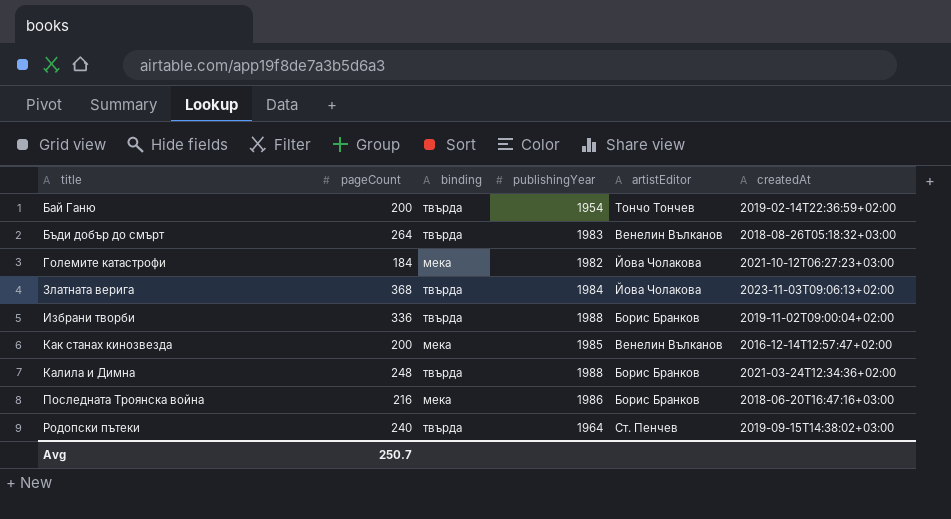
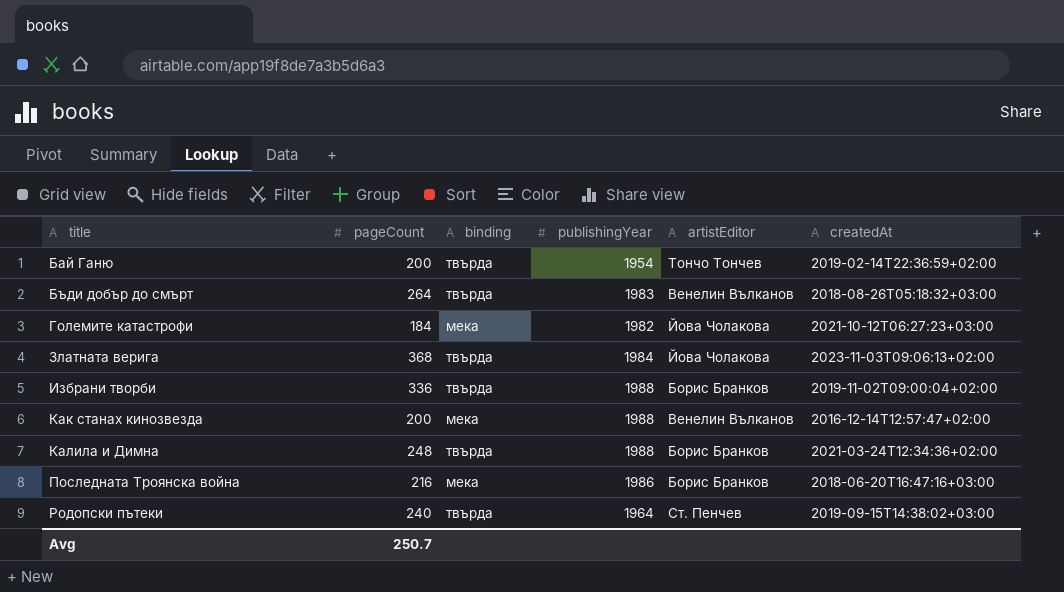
Как станах кинозвезда | publishingYear: 1985 -> 1988

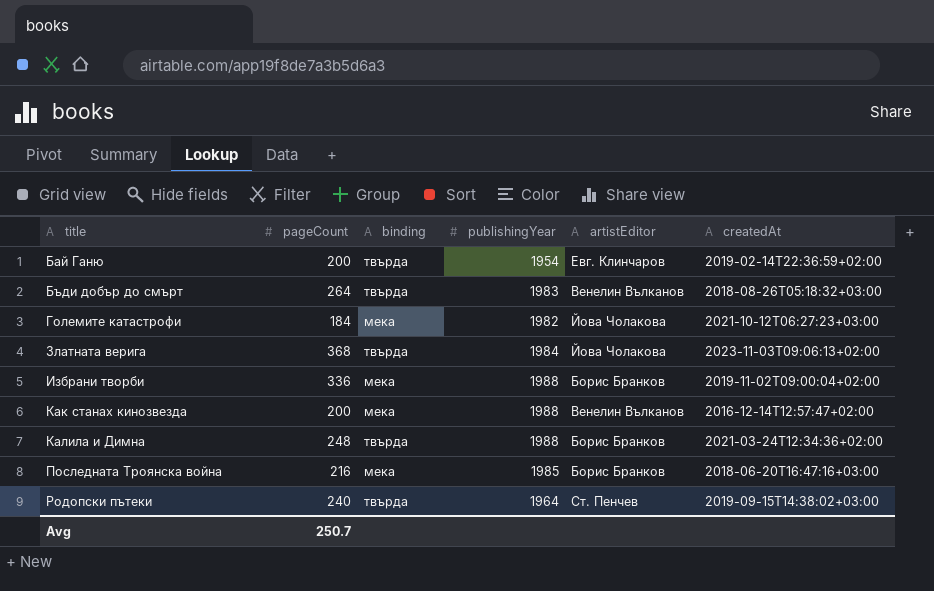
Бай Ганю | artistEditor: Тончо Тончев -> Евг. Клинчаров
Избрани творби | binding: твърда -> мека
Последната Троянска война | publishingYear: 1986 -> 1985

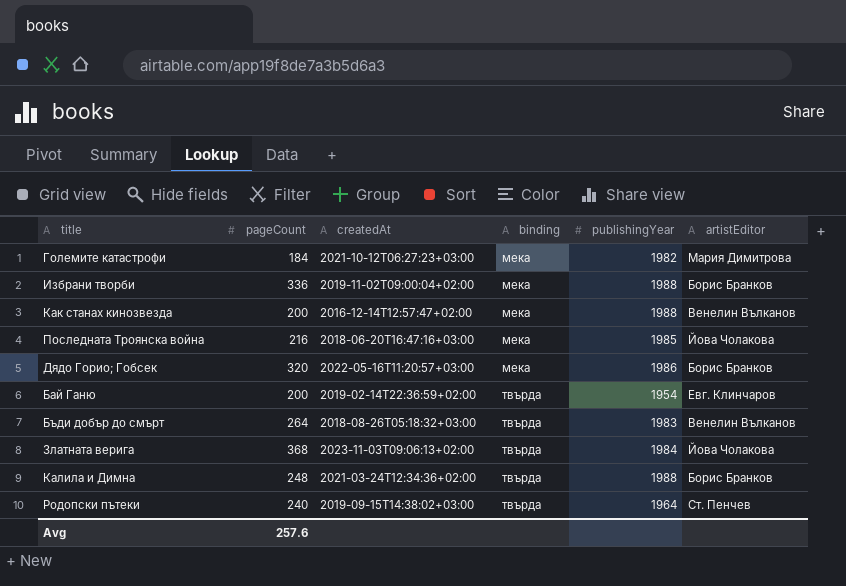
row order: title ascending -> binding ascending
column createdAt | position: 6 -> 3
Големите катастрофи | artistEditor: Йова Чолакова -> Мария Димитрова
Последната Троянска война | artistEditor: Борис Бранков -> Йова Чолакова
row Дядо Горио; Гобсек: none -> 320 | 2022-05-16T11:20:57+03:00 | мека | 1986 | Борис Бранков
Avg | pageCount: 250.7 -> 257.6

